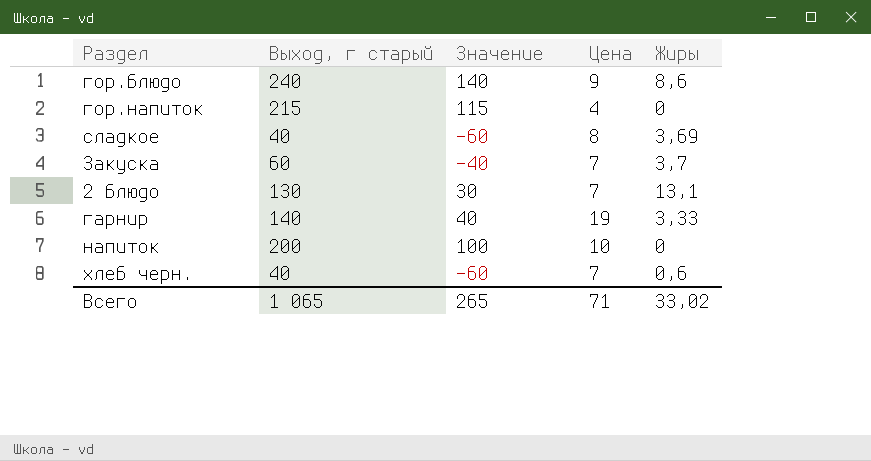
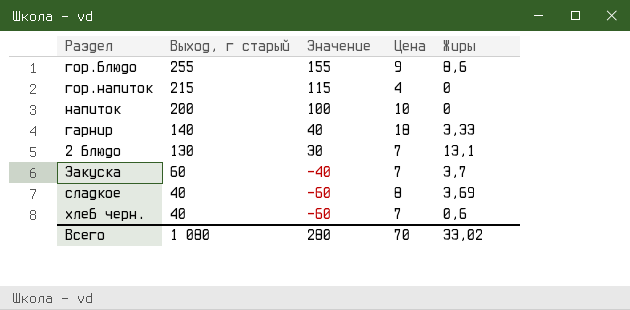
row order: none -> Выход, г старый descending
гор.блюдо | Выход, г старый: 240 -> 255
гор.блюдо | Значение: 140 -> 155
гарнир | Цена: 19 -> 18
Всего | Выход, г старый: 1 065 -> 1 080
Всего | Значение: 265 -> 280
Всего | Цена: 71 -> 70

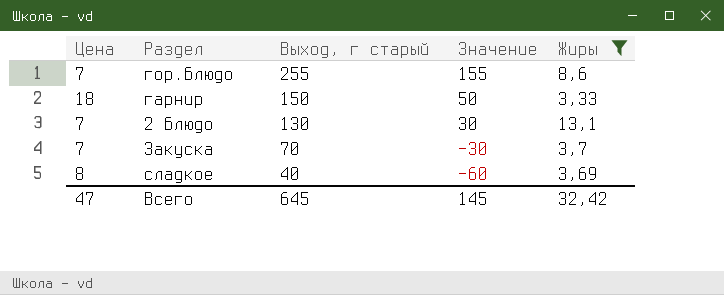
filter: none -> Жиры >= 3,33
column Цена | position: 4 -> 1
гор.блюдо | Цена: 9 -> 7
гарнир | Выход, г старый: 140 -> 150
гарнир | Значение: 40 -> 50
Закуска | Выход, г старый: 60 -> 70
Закуска | Значение: -40 -> -30
Всего | Цена: 70 -> 47
Всего | Выход, г старый: 1 080 -> 645
Всего | Значение: 280 -> 145
Всего | Жиры: 33,02 -> 32,42

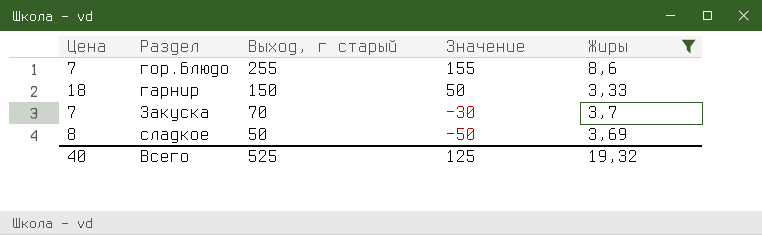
row 2 блюдо: 7 | 130 | 30 | 13,1 -> none
сладкое | Выход, г старый: 40 -> 50
сладкое | Значение: -60 -> -50
Всего | Цена: 47 -> 40
Всего | Выход, г старый: 645 -> 525
Всего | Значение: 145 -> 125
Всего | Жиры: 32,42 -> 19,32

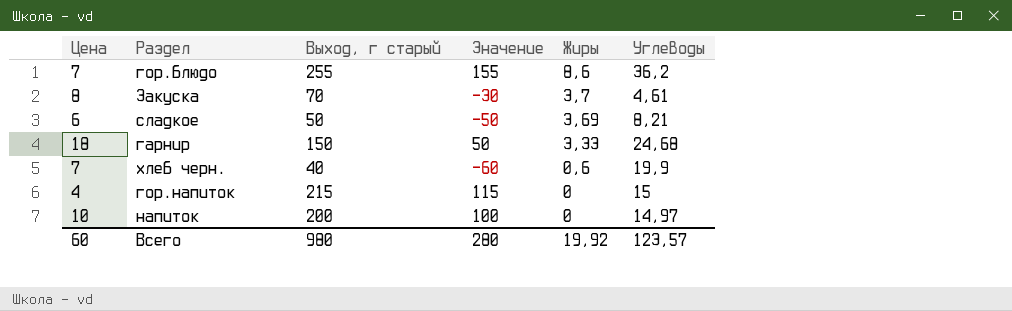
filter: Жиры >= 3,33 -> none
row order: Выход, г старый descending -> Жиры descending
column Углеводы | position: none -> 6
Закуска | Цена: 7 -> 8
сладкое | Цена: 8 -> 6
Всего | Цена: 40 -> 60
Всего | Выход, г старый: 525 -> 980
Всего | Значение: 125 -> 280
Всего | Жиры: 19,32 -> 19,92

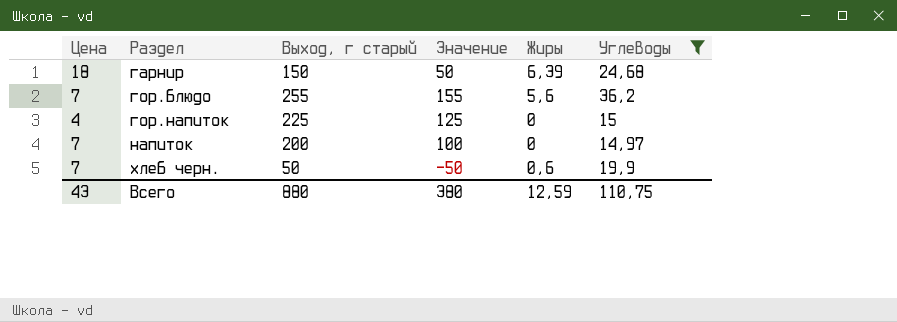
filter: none -> Углеводы >= 14,97
row order: Жиры descending -> Раздел ascending
гарнир | Жиры: 3,33 -> 6,39
гор.блюдо | Жиры: 8,6 -> 5,6
гор.напиток | Выход, г старый: 215 -> 225
гор.напиток | Значение: 115 -> 125
напиток | Цена: 10 -> 7
хлеб черн. | Выход, г старый: 40 -> 50
хлеб черн. | Значение: -60 -> -50
Всего | Цена: 60 -> 43
Всего | Выход, г старый: 980 -> 880
Всего | Значение: 280 -> 380
Всего | Жиры: 19,92 -> 12,59
Всего | Углеводы: 123,57 -> 110,75

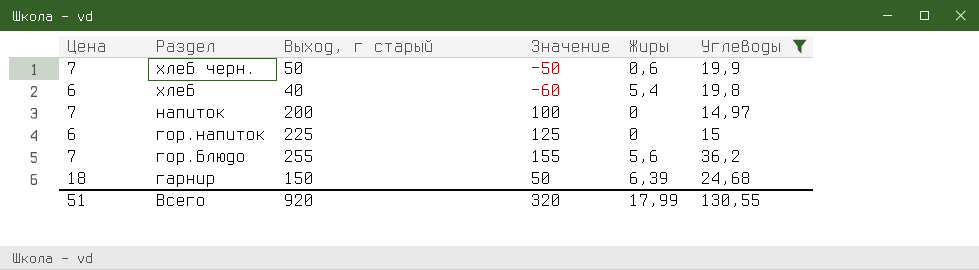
row order: Раздел ascending -> Раздел descending
row хлеб: none -> 6 | 40 | -60 | 5,4 | 19,8
гор.напиток | Цена: 4 -> 6
Всего | Цена: 43 -> 51
Всего | Выход, г старый: 880 -> 920
Всего | Значение: 380 -> 320
Всего | Жиры: 12,59 -> 17,99
Всего | Углеводы: 110,75 -> 130,55

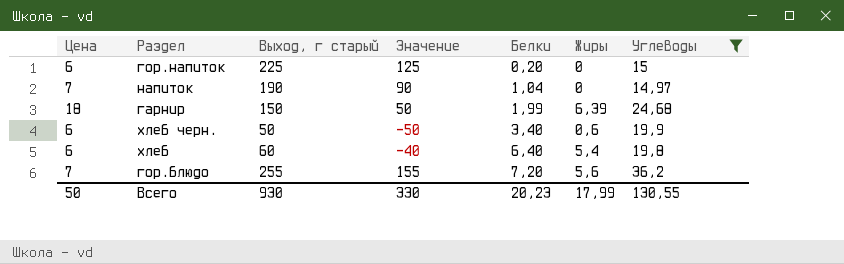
row order: Раздел descending -> Белки ascending
column Белки | position: none -> 5
напиток | Выход, г старый: 200 -> 190
напиток | Значение: 100 -> 90
хлеб черн. | Цена: 7 -> 6
хлеб | Выход, г старый: 40 -> 60
хлеб | Значение: -60 -> -40
Всего | Цена: 51 -> 50
Всего | Выход, г старый: 920 -> 930
Всего | Значение: 320 -> 330

